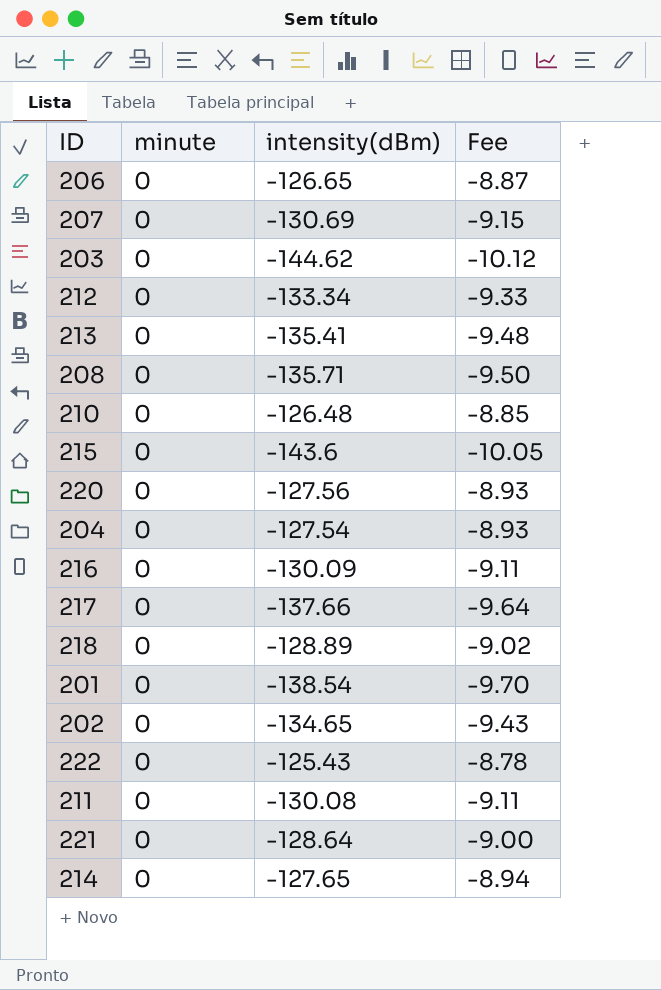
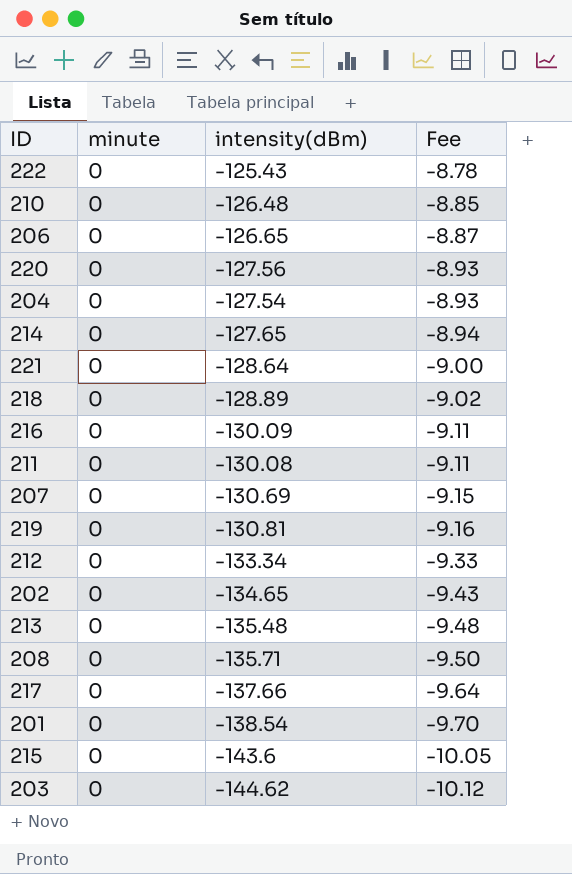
row order: none -> Fee descending
row 219: none -> 0 | -130.81 | -9.16
213 | intensity(dBm): -135.41 -> -135.48

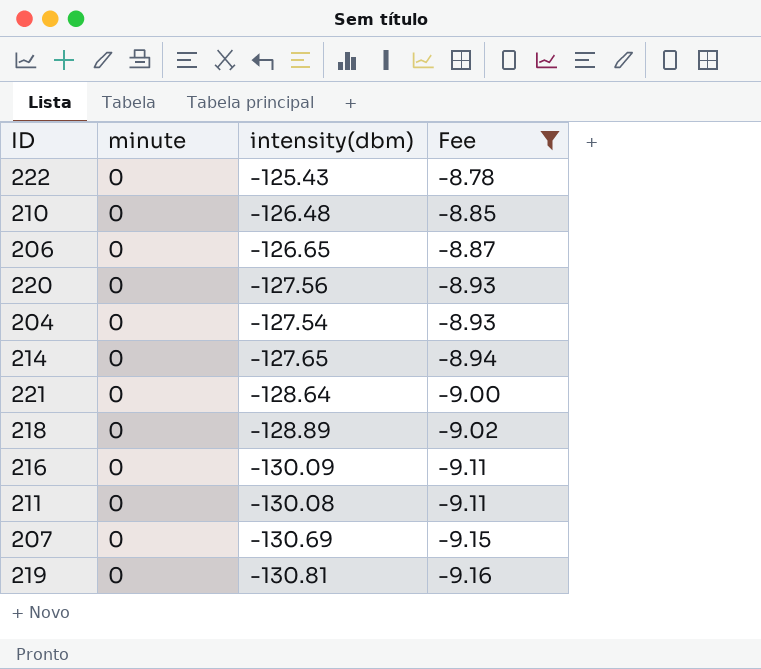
filter: none -> Fee >= -9.16
column name: intensity(dBm) -> intensity(dbm)

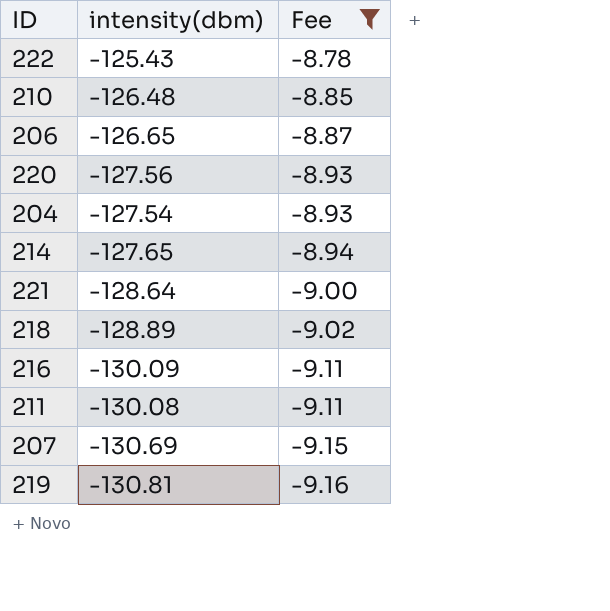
column minute | position: 2 -> none

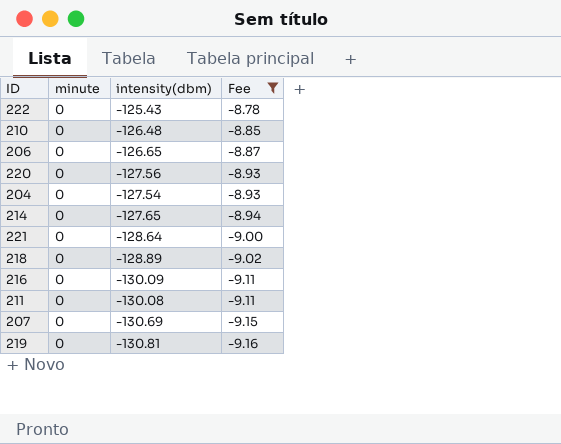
column minute | position: none -> 2

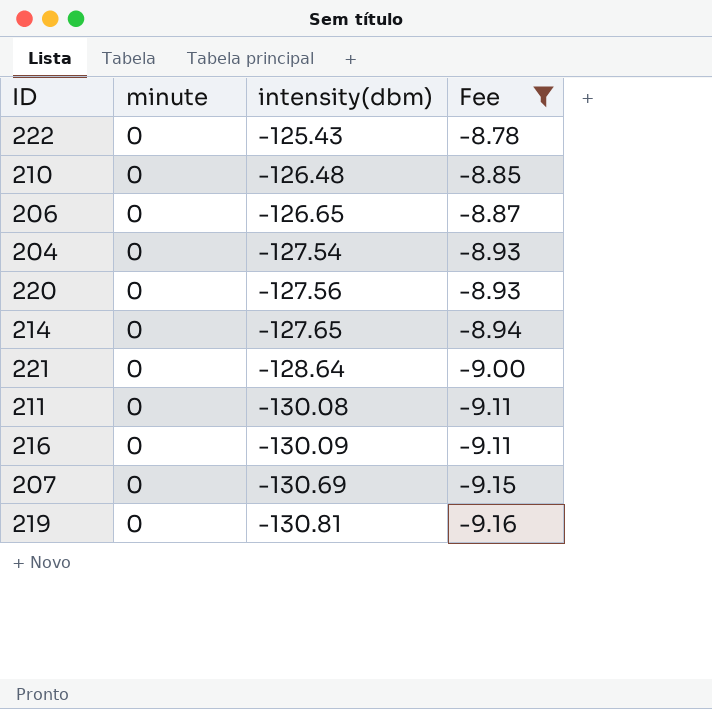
row order: Fee descending -> intensity(dbm) descending
row 218: 0 | -128.89 | -9.02 -> none

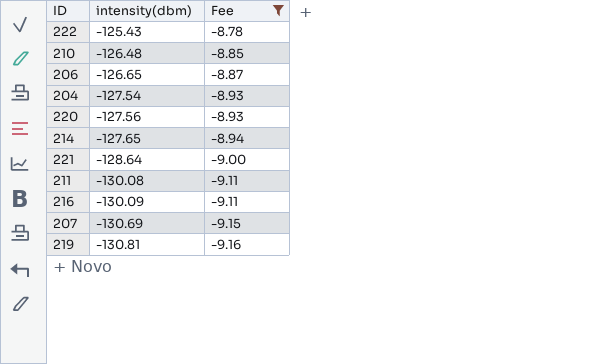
column minute | position: 2 -> none

